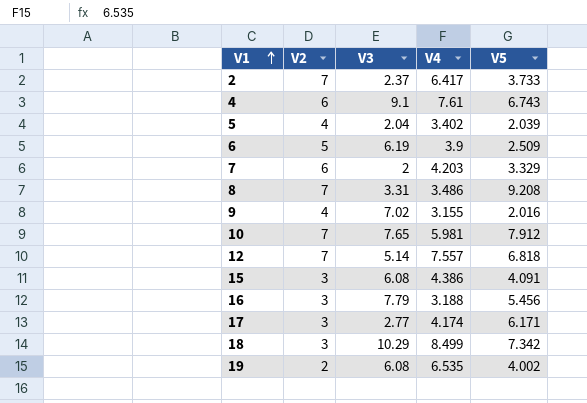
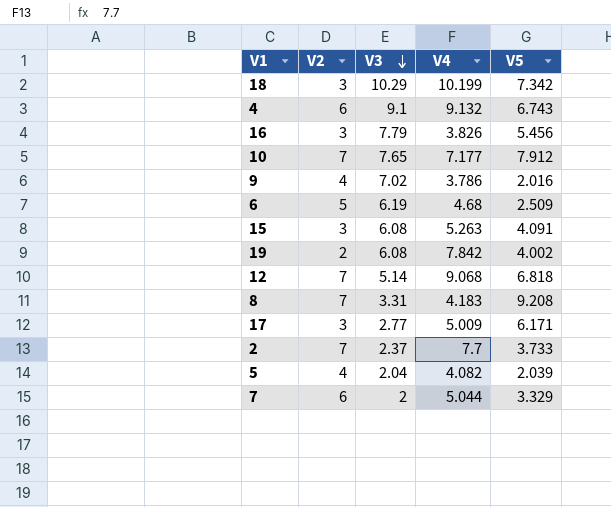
row order: V1 ascending -> V3 descending
18 | V4: 8.499 -> 10.199
4 | V4: 7.61 -> 9.132
16 | V4: 3.188 -> 3.826
10 | V4: 5.981 -> 7.177
9 | V4: 3.155 -> 3.786
6 | V4: 3.9 -> 4.68
15 | V4: 4.386 -> 5.263
19 | V4: 6.535 -> 7.842
12 | V4: 7.557 -> 9.068
8 | V4: 3.486 -> 4.183
17 | V4: 4.174 -> 5.009
2 | V4: 6.417 -> 7.7
5 | V4: 3.402 -> 4.082
7 | V4: 4.203 -> 5.044

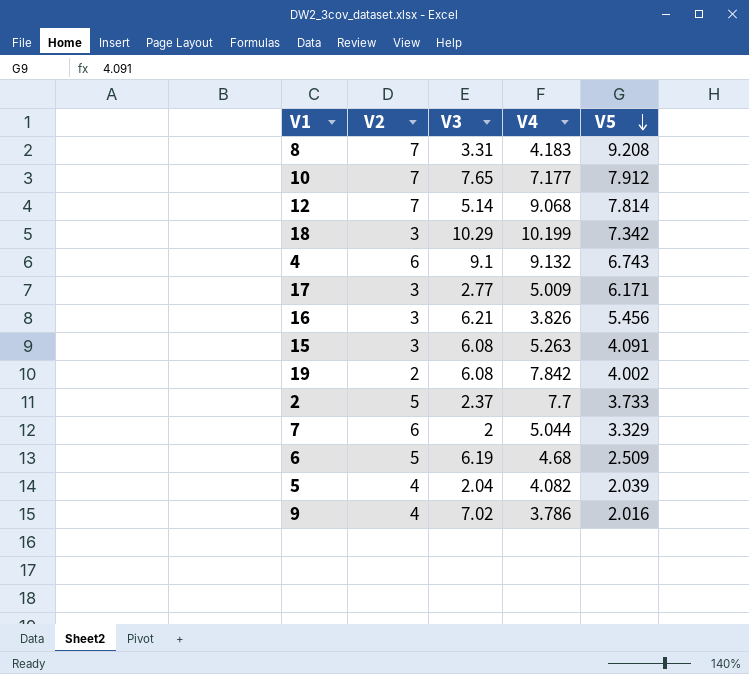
row order: V3 descending -> V5 descending
12 | V5: 6.818 -> 7.814
16 | V3: 7.79 -> 6.21
2 | V2: 7 -> 5

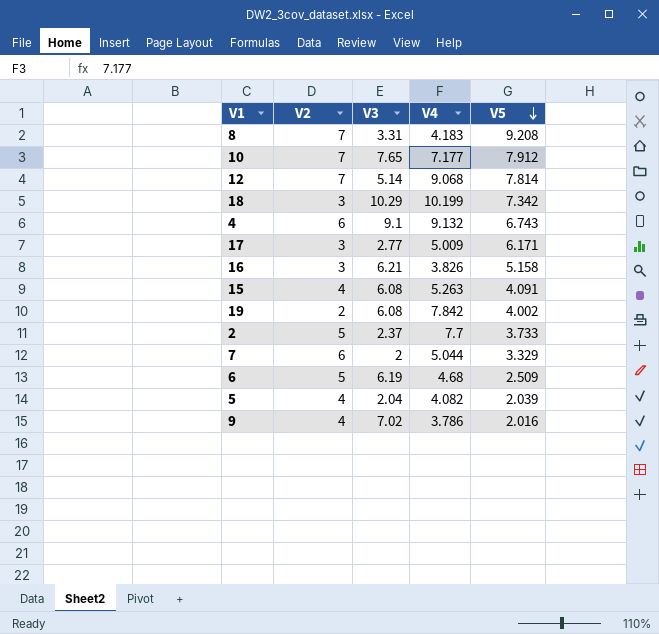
16 | V5: 5.456 -> 5.158
15 | V2: 3 -> 4

